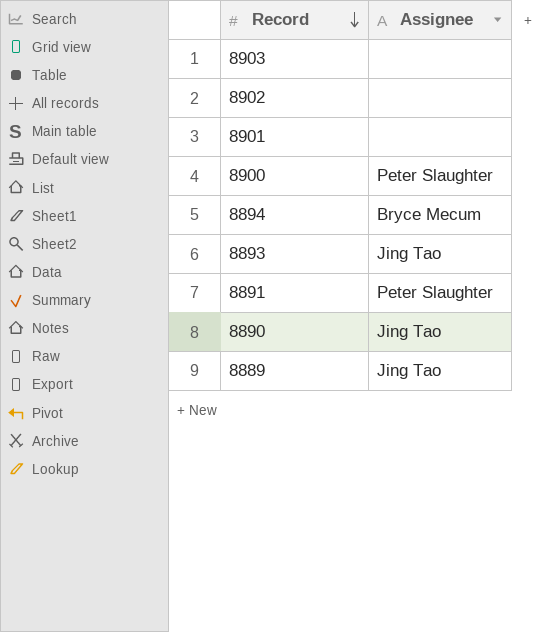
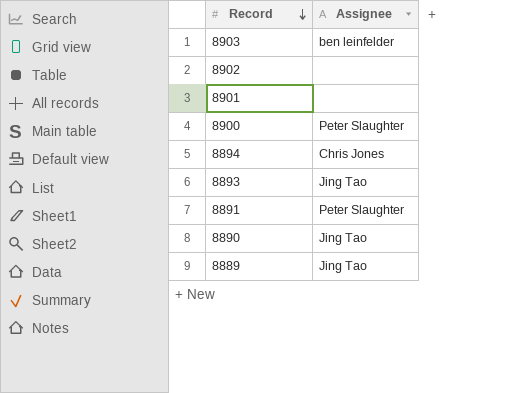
8903 | Assignee: none -> ben leinfelder
8894 | Assignee: Bryce Mecum -> Chris Jones

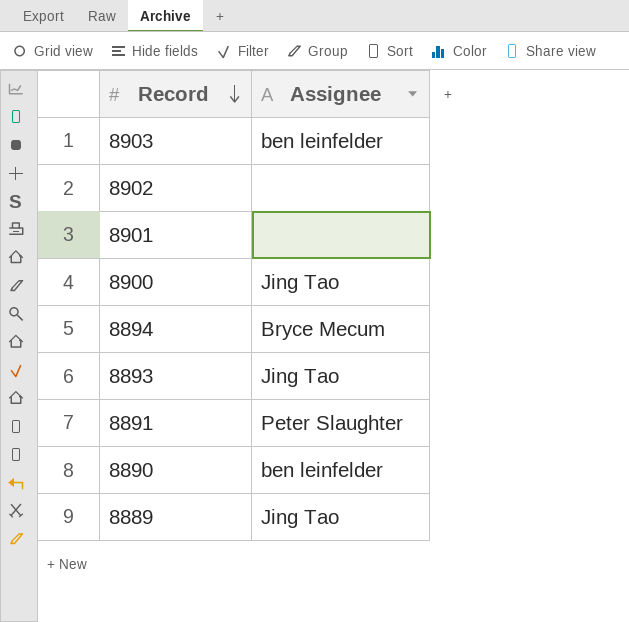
8900 | Assignee: Peter Slaughter -> Jing Tao
8894 | Assignee: Chris Jones -> Bryce Mecum
8890 | Assignee: Jing Tao -> ben leinfelder

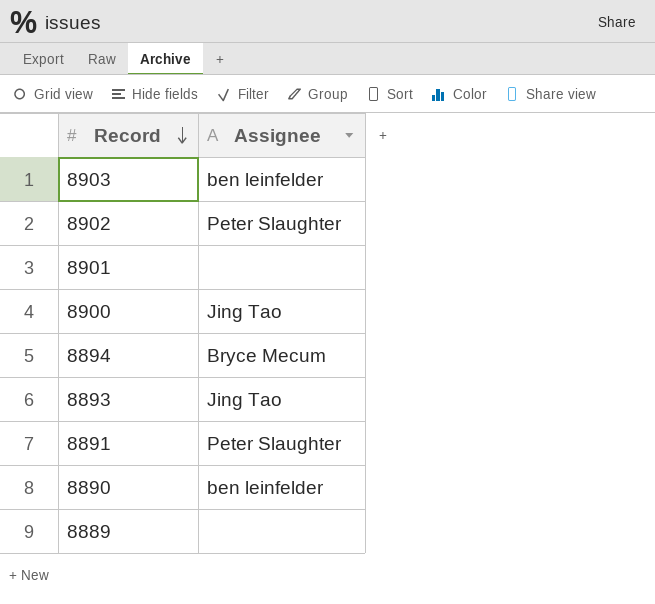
8902 | Assignee: none -> Peter Slaughter
8889 | Assignee: Jing Tao -> none

